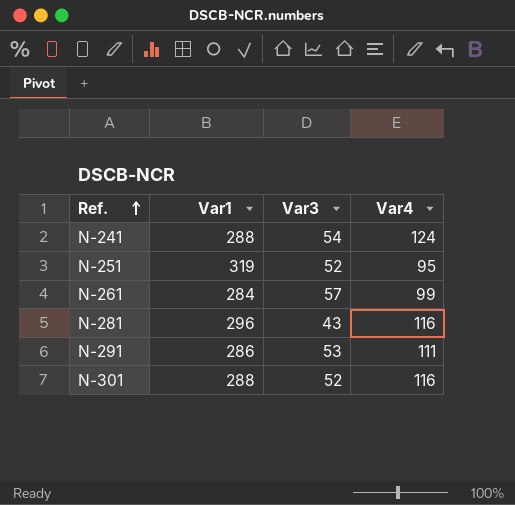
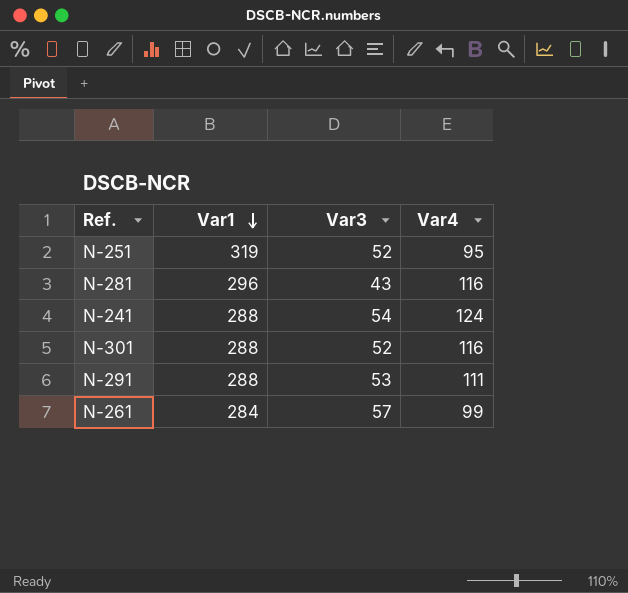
row order: Ref. ascending -> Var1 descending
N-291 | Var1: 286 -> 288

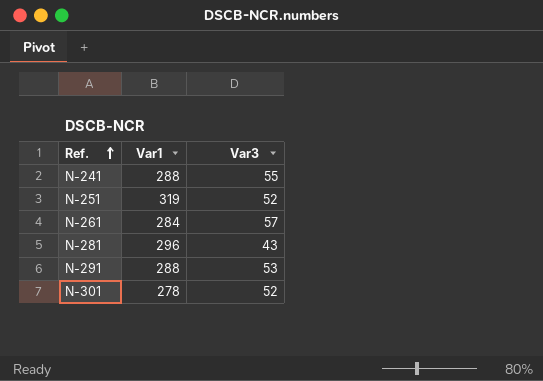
row order: Var1 descending -> Ref. ascending
column Var4 | position: 4 -> none
N-241 | Var3: 54 -> 55
N-301 | Var1: 288 -> 278

